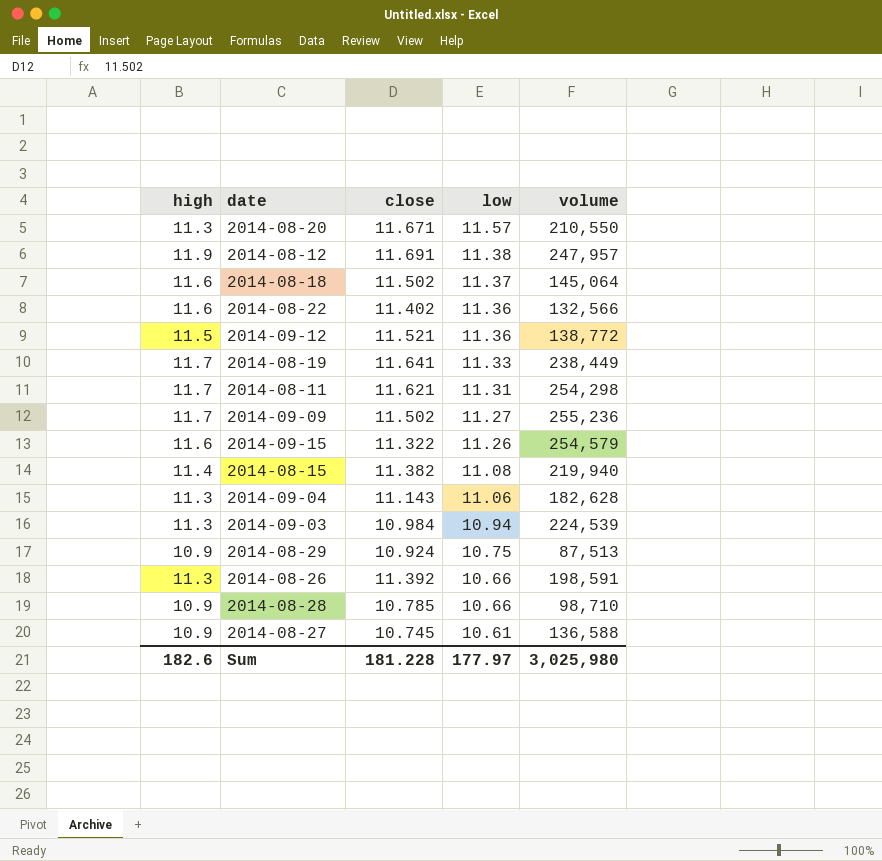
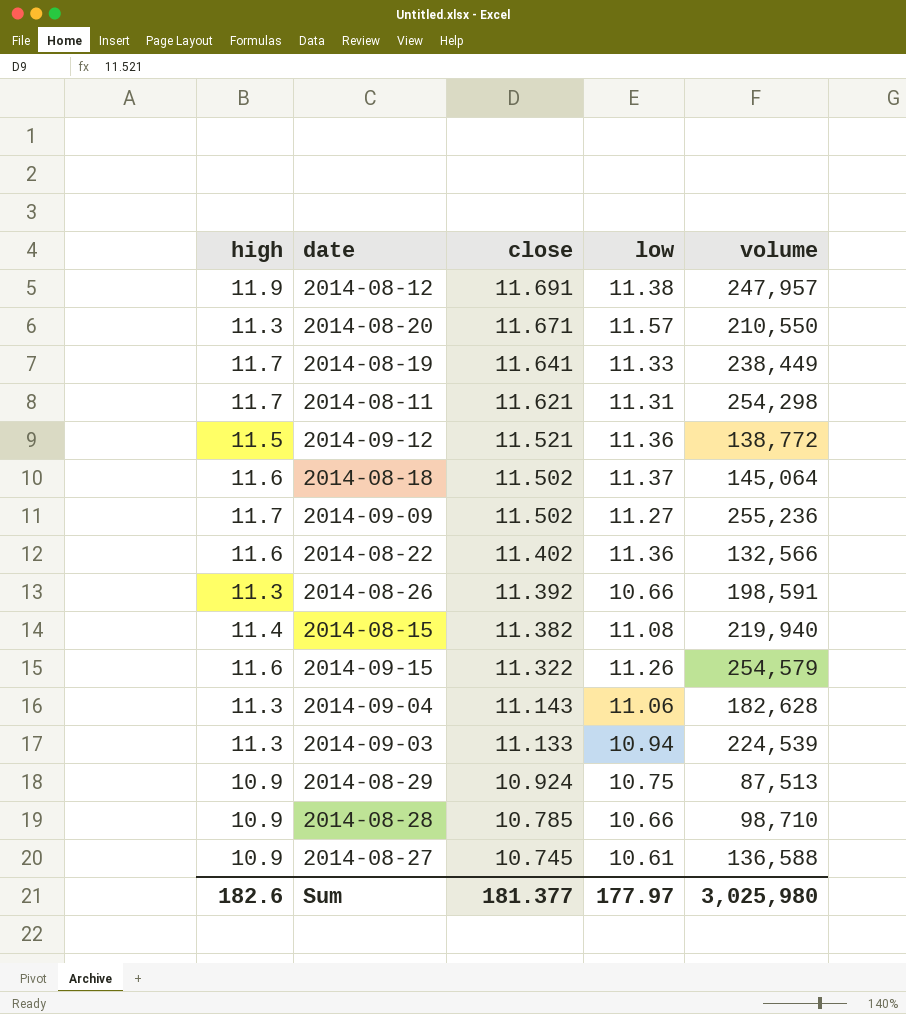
row order: low descending -> close descending
2014-09-03 | close: 10.984 -> 11.133
Sum | close: 181.228 -> 181.377

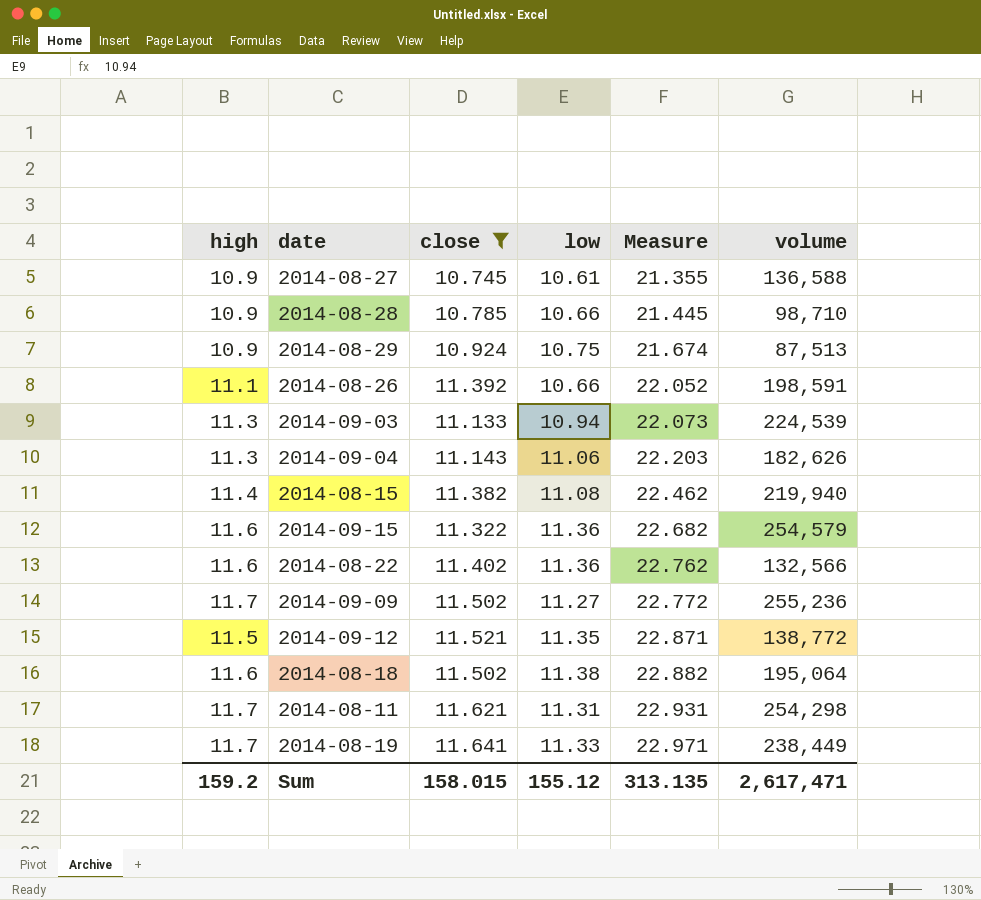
filter: none -> close <= 11.641
row order: close descending -> Measure ascending
column Measure | formula: none -> [close] + [low]
2014-08-26 | high: 11.3 -> 11.1
2014-09-04 | volume: 182,628 -> 182,626
2014-09-15 | low: 11.26 -> 11.36
2014-09-12 | low: 11.36 -> 11.35
2014-08-18 | low: 11.37 -> 11.38
2014-08-18 | volume: 145,064 -> 195,064
Sum | high: 182.6 -> 159.2
Sum | close: 181.377 -> 158.015
Sum | low: 177.97 -> 155.12
Sum | volume: 3,025,980 -> 2,617,471

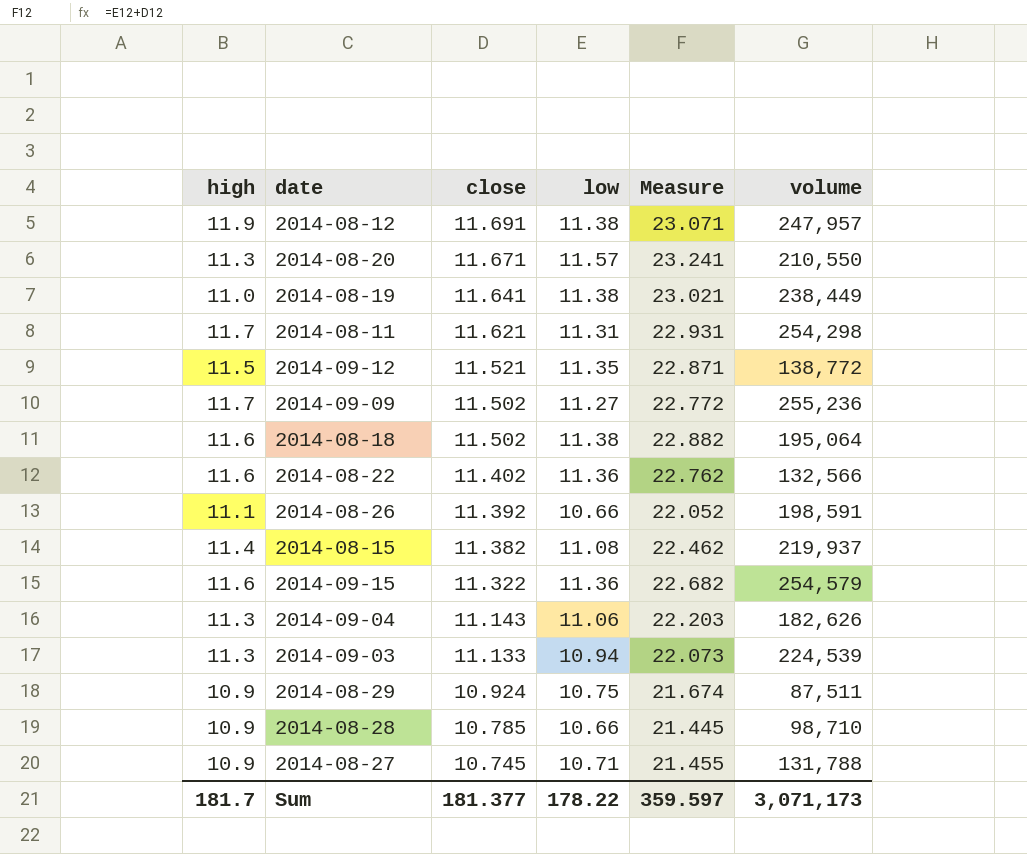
filter: close <= 11.641 -> none
row order: Measure ascending -> close descending
2014-08-19 | high: 11.7 -> 11.0
2014-08-19 | low: 11.33 -> 11.38
2014-08-19 | Measure: 22.971 -> 23.021
2014-08-15 | volume: 219,940 -> 219,937
2014-08-29 | volume: 87,513 -> 87,511
2014-08-27 | low: 10.61 -> 10.71
2014-08-27 | Measure: 21.355 -> 21.455
2014-08-27 | volume: 136,588 -> 131,788
Sum | high: 159.2 -> 181.7
Sum | close: 158.015 -> 181.377
Sum | low: 155.12 -> 178.22
Sum | Measure: 313.135 -> 359.597
Sum | volume: 2,617,471 -> 3,071,173

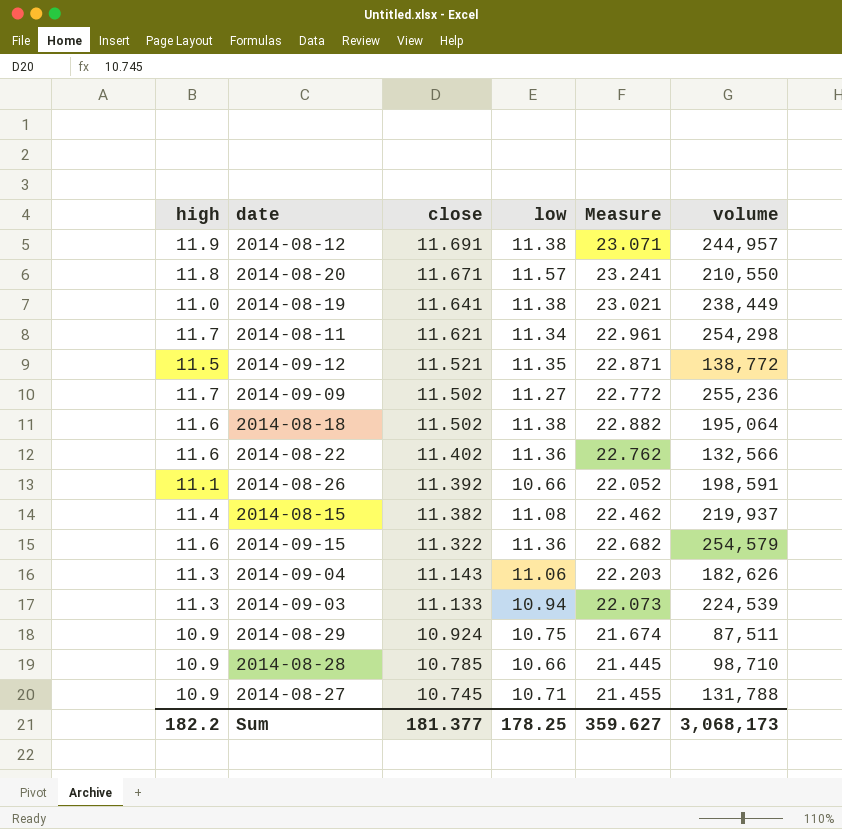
2014-08-12 | volume: 247,957 -> 244,957
2014-08-20 | high: 11.3 -> 11.8
2014-08-11 | low: 11.31 -> 11.34
2014-08-11 | Measure: 22.931 -> 22.961
Sum | high: 181.7 -> 182.2
Sum | low: 178.22 -> 178.25
Sum | Measure: 359.597 -> 359.627
Sum | volume: 3,071,173 -> 3,068,173

